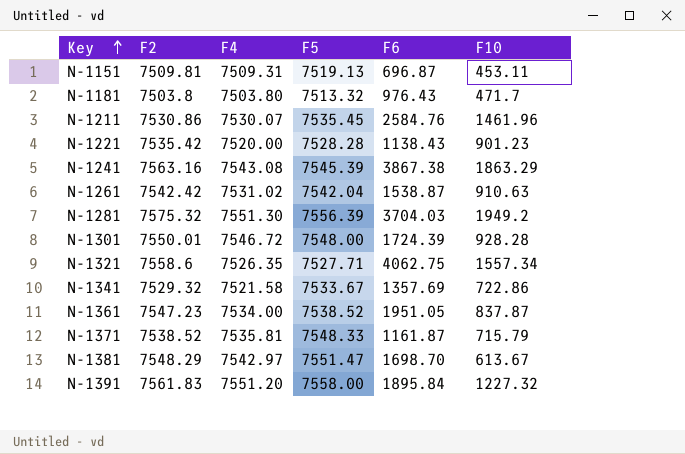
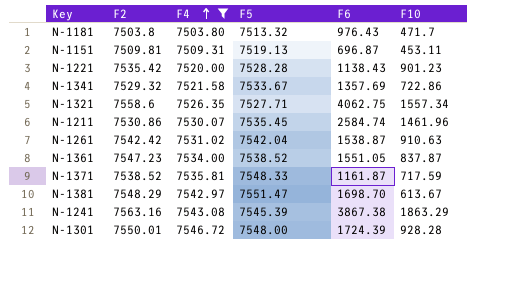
filter: none -> F4 <= 7546.72
row order: Key ascending -> F4 ascending
N-1211 | F6: 2584.76 -> 2584.74
N-1361 | F6: 1951.05 -> 1551.05
N-1371 | F10: 715.79 -> 717.59

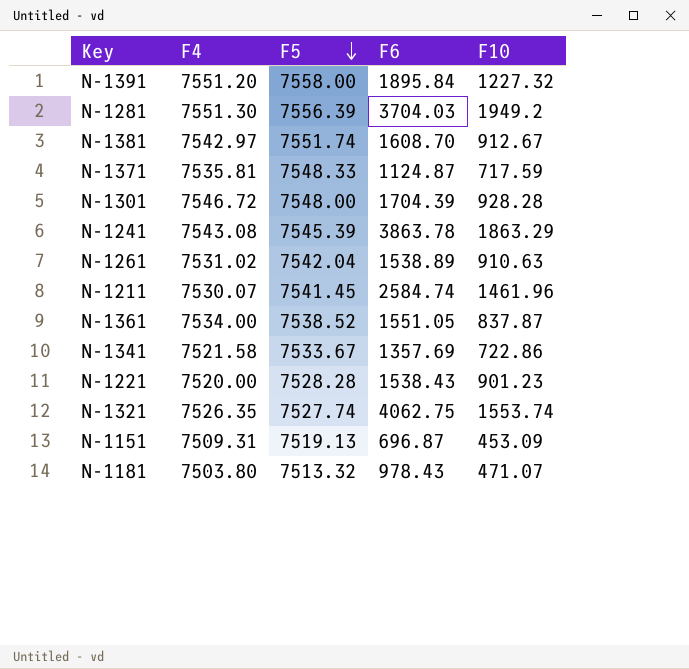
filter: F4 <= 7546.72 -> none
row order: F4 ascending -> F5 descending
column F2 | position: 2 -> none
N-1381 | F5: 7551.47 -> 7551.74
N-1381 | F6: 1698.70 -> 1608.70
N-1381 | F10: 613.67 -> 912.67
N-1371 | F6: 1161.87 -> 1124.87
N-1301 | F6: 1724.39 -> 1704.39
N-1241 | F6: 3867.38 -> 3863.78
N-1261 | F6: 1538.87 -> 1538.89
N-1211 | F5: 7535.45 -> 7541.45
N-1221 | F6: 1138.43 -> 1538.43
N-1321 | F5: 7527.71 -> 7527.74
N-1321 | F10: 1557.34 -> 1553.74
N-1151 | F10: 453.11 -> 453.09
N-1181 | F6: 976.43 -> 978.43
N-1181 | F10: 471.7 -> 471.07

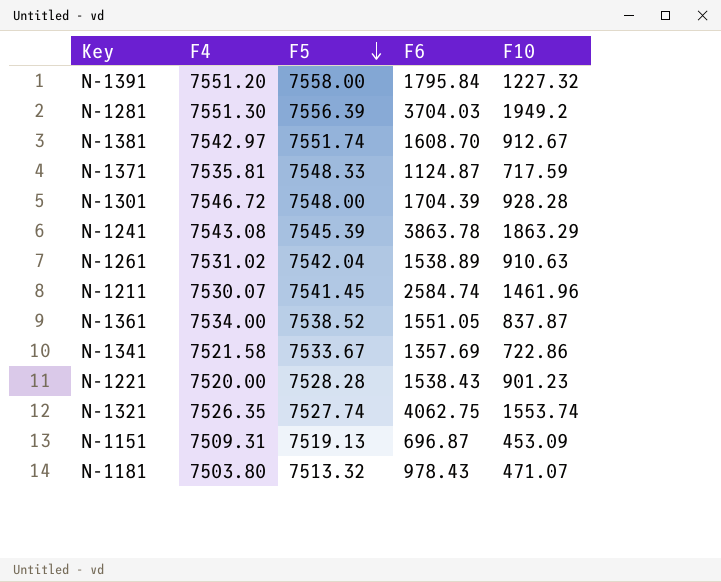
N-1391 | F6: 1895.84 -> 1795.84

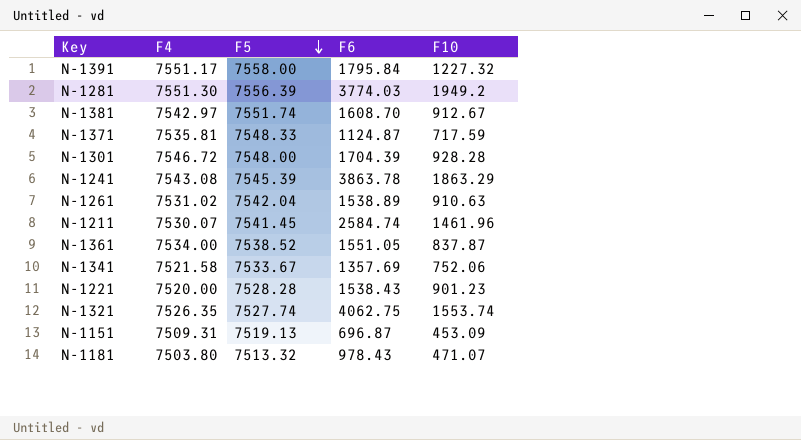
N-1391 | F4: 7551.20 -> 7551.17
N-1281 | F6: 3704.03 -> 3774.03
N-1341 | F10: 722.86 -> 752.06

